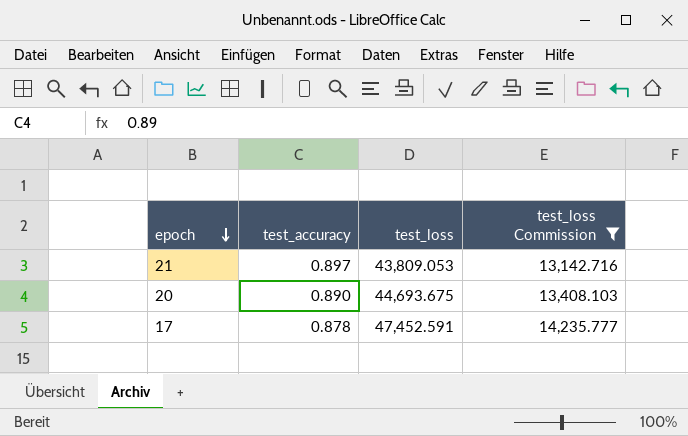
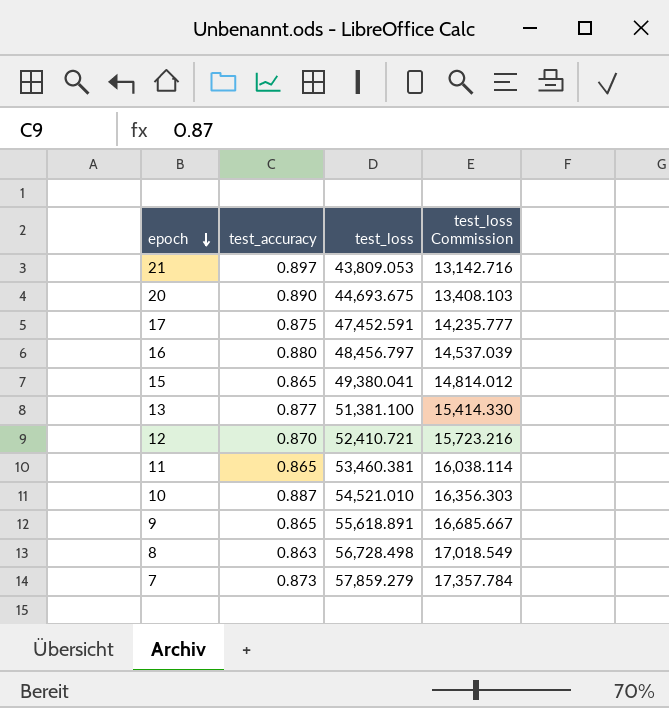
filter: test_loss Commission <= 14,235.777 -> none
17 | test_accuracy: 0.878 -> 0.875

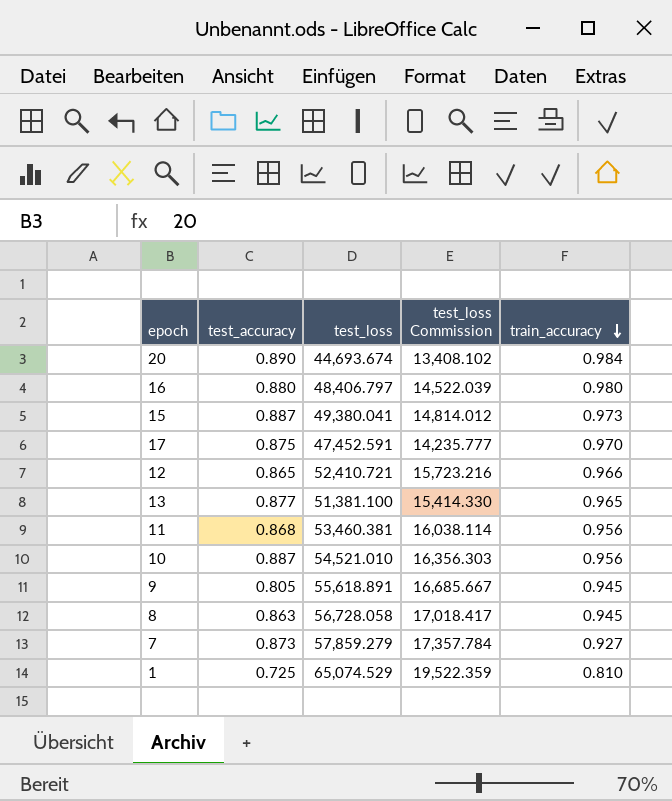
row order: epoch descending -> train_accuracy descending
column train_accuracy | position: none -> 5
row 21: 0.897 | 43,809.053 | 13,142.716 -> none
20 | test_loss: 44,693.675 -> 44,693.674
20 | test_loss Commission: 13,408.103 -> 13,408.102
16 | test_loss: 48,456.797 -> 48,406.797
16 | test_loss Commission: 14,537.039 -> 14,522.039
15 | test_accuracy: 0.865 -> 0.887
12 | test_accuracy: 0.870 -> 0.865
11 | test_accuracy: 0.865 -> 0.868
9 | test_accuracy: 0.865 -> 0.805
8 | test_loss: 56,728.498 -> 56,728.058
8 | test_loss Commission: 17,018.549 -> 17,018.417
row 1: none -> 0.725 | 65,074.529 | 19,522.359 | 0.810

